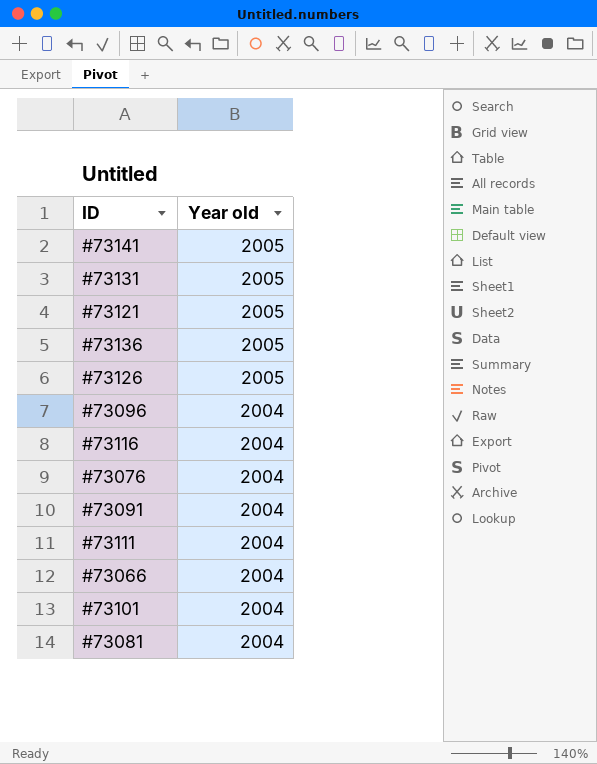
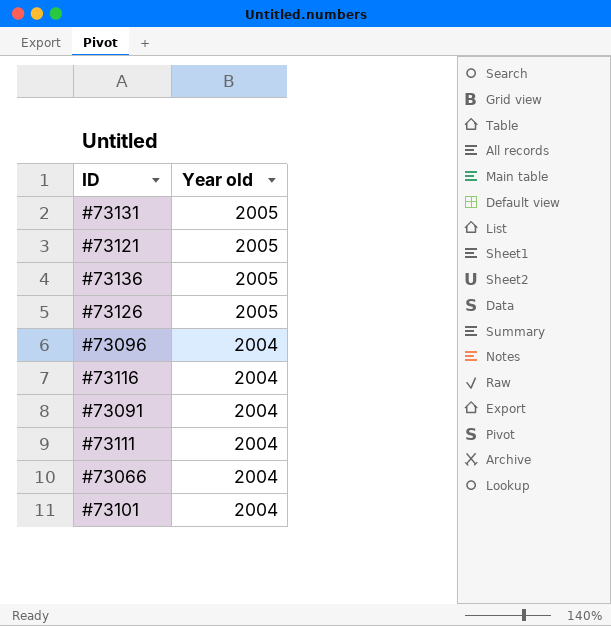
row #73141: 2005 -> none
row #73076: 2004 -> none
row #73081: 2004 -> none

